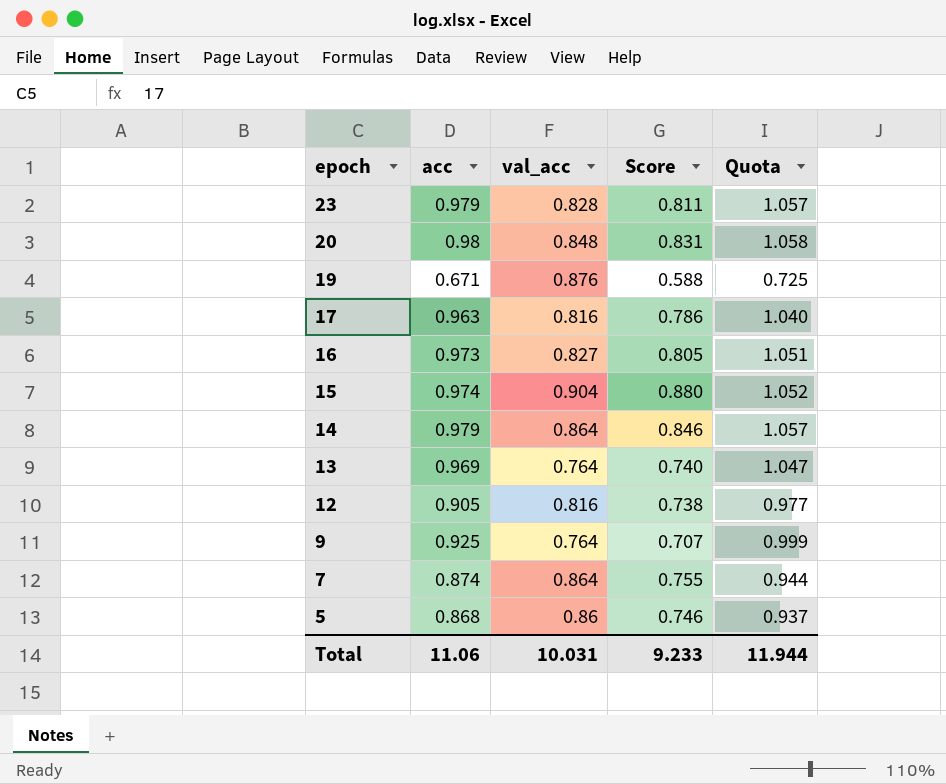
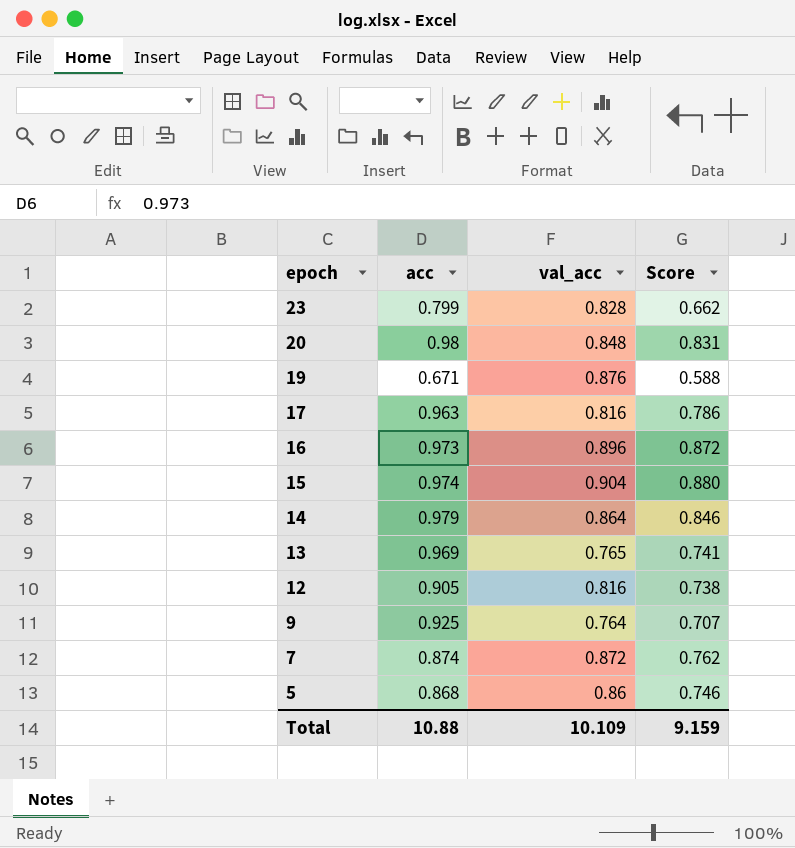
column Quota | formula: [acc] * 1.08 -> none
23 | acc: 0.979 -> 0.799
23 | Score: 0.811 -> 0.662
16 | val_acc: 0.827 -> 0.896
16 | Score: 0.805 -> 0.872
13 | val_acc: 0.764 -> 0.765
13 | Score: 0.740 -> 0.741
7 | val_acc: 0.864 -> 0.872
7 | Score: 0.755 -> 0.762
Total | acc: 11.06 -> 10.88
Total | val_acc: 10.031 -> 10.109
Total | Score: 9.233 -> 9.159

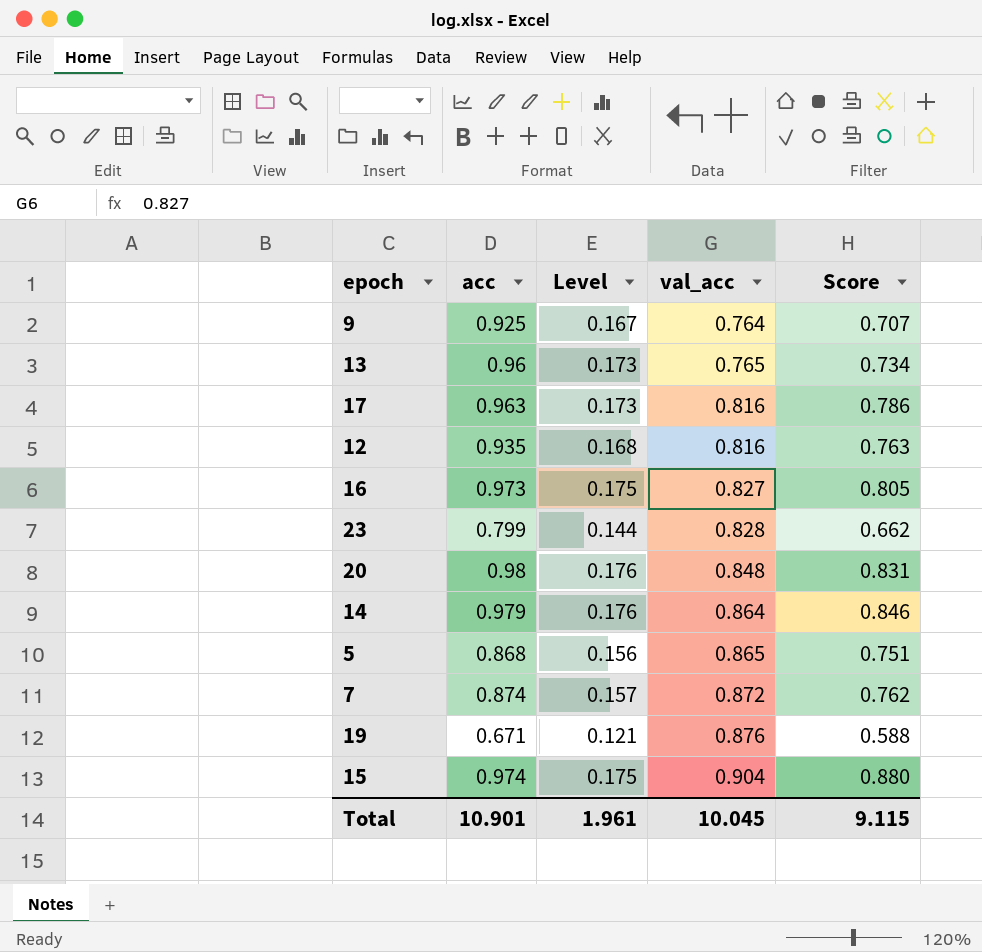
row order: epoch descending -> val_acc ascending
column Level | formula: none -> [acc] * 0.18
13 | acc: 0.969 -> 0.96
13 | Score: 0.741 -> 0.734
12 | acc: 0.905 -> 0.935
12 | Score: 0.738 -> 0.763
16 | val_acc: 0.896 -> 0.827
16 | Score: 0.872 -> 0.805
5 | val_acc: 0.86 -> 0.865
5 | Score: 0.746 -> 0.751
Total | acc: 10.88 -> 10.901
Total | val_acc: 10.109 -> 10.045
Total | Score: 9.159 -> 9.115

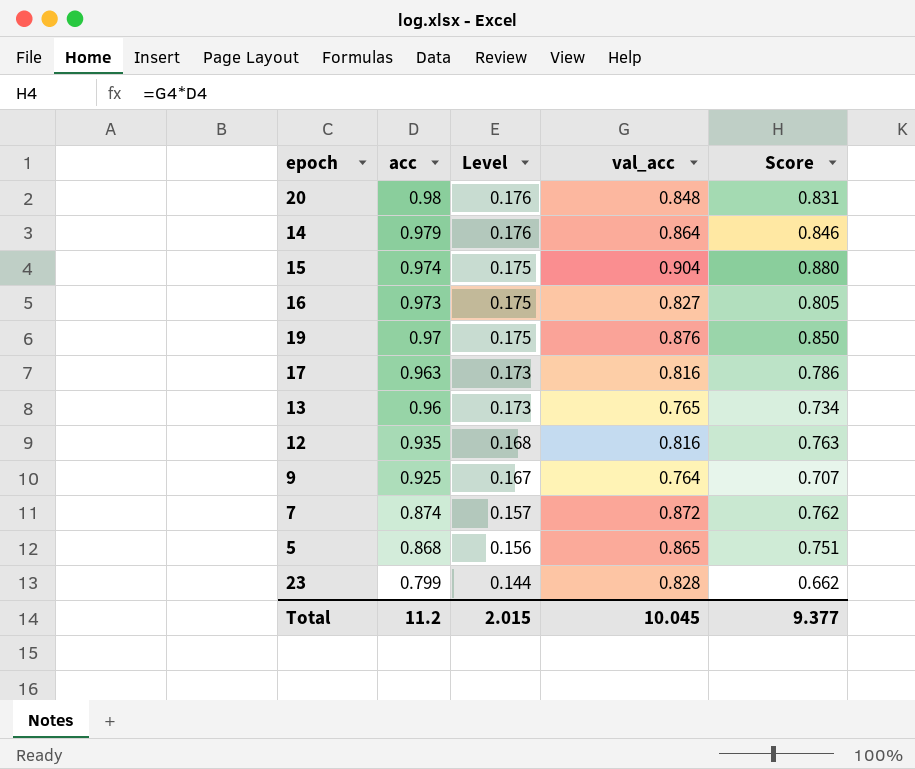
row order: val_acc ascending -> acc descending
19 | acc: 0.671 -> 0.97
19 | Level: 0.121 -> 0.175
19 | Score: 0.588 -> 0.850
Total | acc: 10.901 -> 11.2
Total | Level: 1.961 -> 2.015
Total | Score: 9.115 -> 9.377

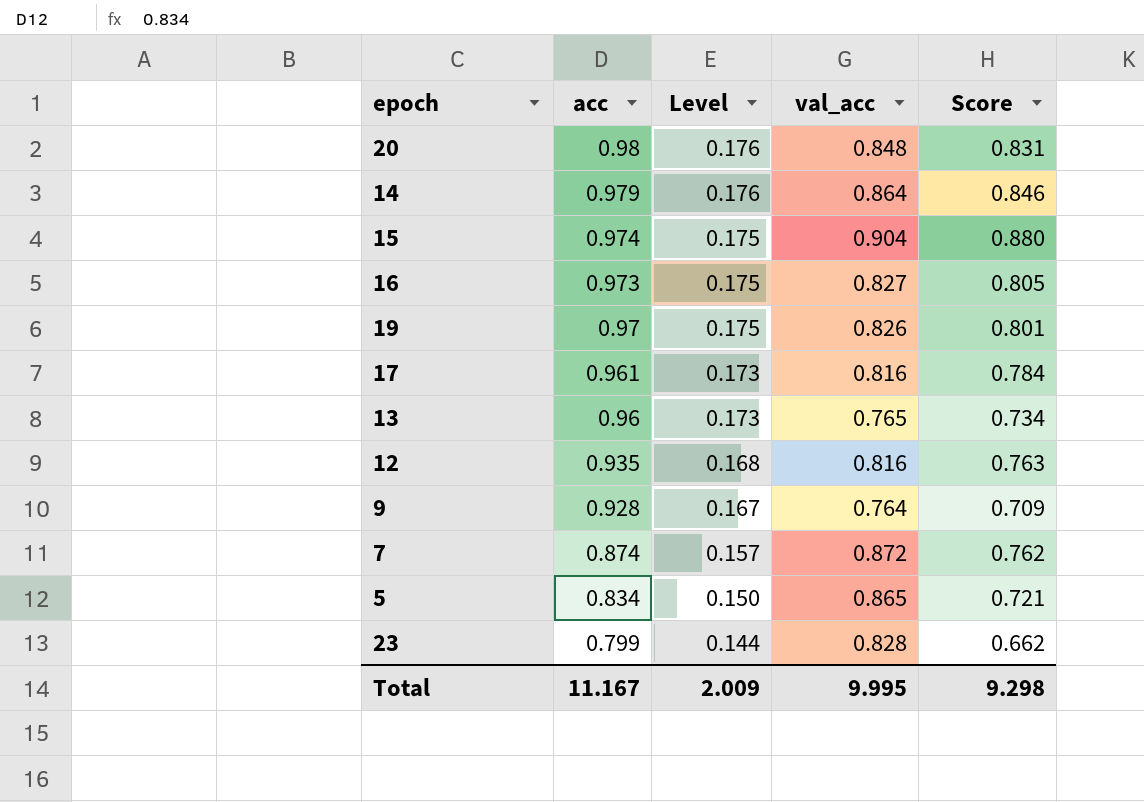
19 | val_acc: 0.876 -> 0.826
19 | Score: 0.850 -> 0.801
17 | acc: 0.963 -> 0.961
17 | Score: 0.786 -> 0.784
9 | acc: 0.925 -> 0.928
9 | Score: 0.707 -> 0.709
5 | acc: 0.868 -> 0.834
5 | Level: 0.156 -> 0.150
5 | Score: 0.751 -> 0.721
Total | acc: 11.2 -> 11.167
Total | Level: 2.015 -> 2.009
Total | val_acc: 10.045 -> 9.995
Total | Score: 9.377 -> 9.298

